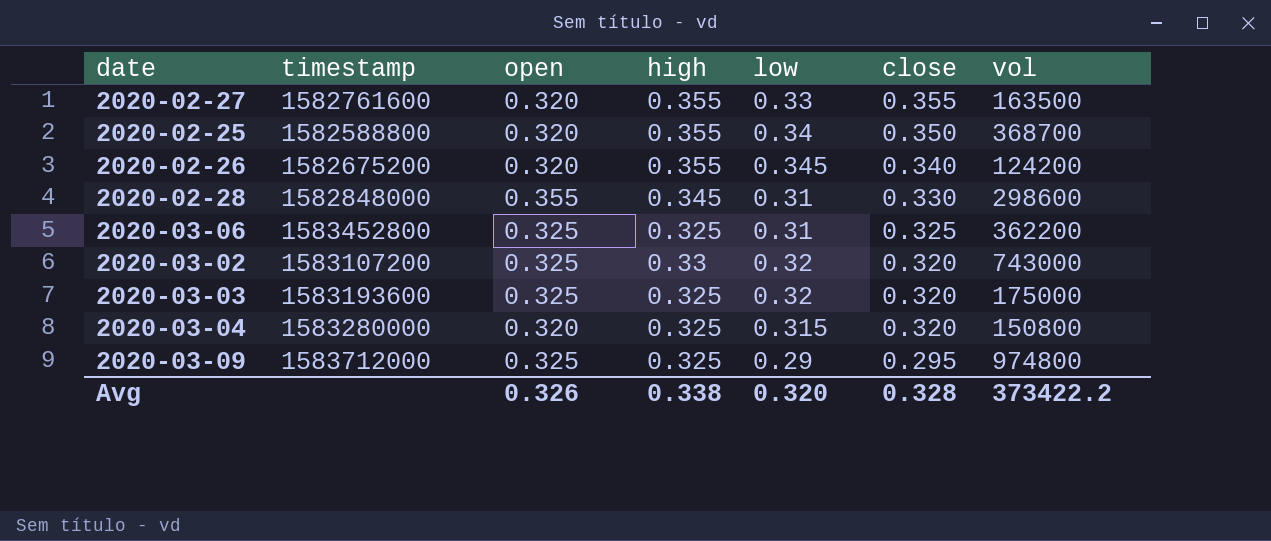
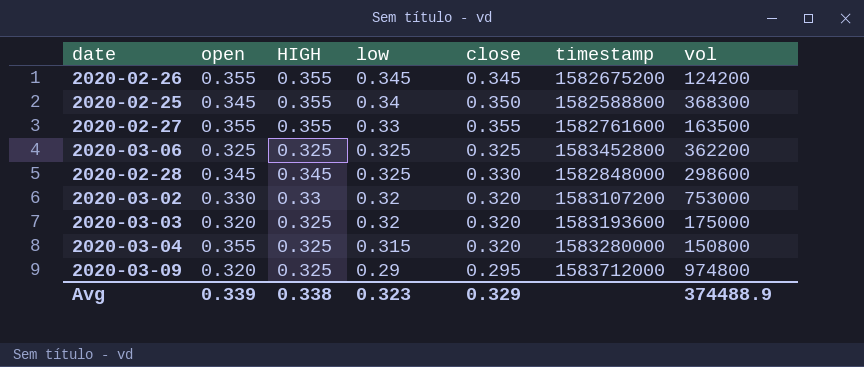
row order: close descending -> low descending
column name: high -> HIGH
column timestamp | position: 2 -> 6
2020-02-26 | open: 0.320 -> 0.355
2020-02-26 | close: 0.340 -> 0.345
2020-02-25 | open: 0.320 -> 0.345
2020-02-25 | vol: 368700 -> 368300
2020-02-27 | open: 0.320 -> 0.355
2020-03-06 | low: 0.31 -> 0.325
2020-02-28 | open: 0.355 -> 0.345
2020-02-28 | low: 0.31 -> 0.325
2020-03-02 | open: 0.325 -> 0.330
2020-03-02 | vol: 743000 -> 753000
2020-03-03 | open: 0.325 -> 0.320
2020-03-04 | open: 0.320 -> 0.355
2020-03-09 | open: 0.325 -> 0.320
Avg | open: 0.326 -> 0.339
Avg | low: 0.320 -> 0.323
Avg | close: 0.328 -> 0.329
Avg | vol: 373422.2 -> 374488.9

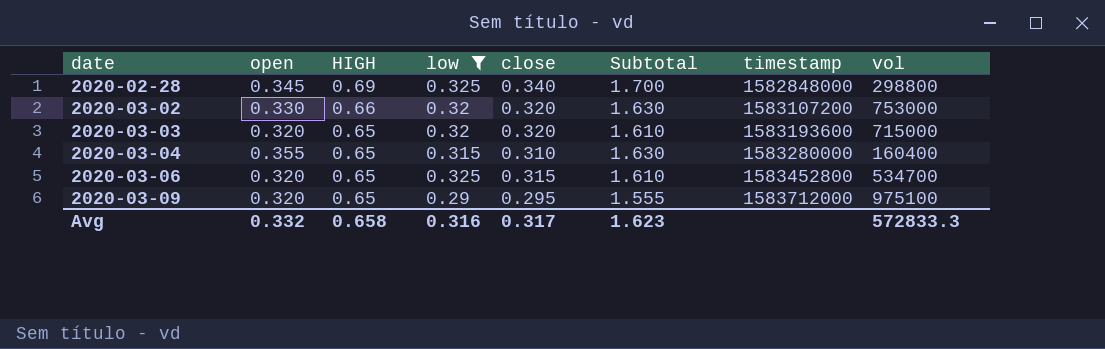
filter: none -> low <= 0.325
row order: low descending -> date ascending
column Subtotal | formula: none -> [open] + [HIGH] + [low] + [close]
2020-02-28 | HIGH: 0.345 -> 0.69
2020-02-28 | close: 0.330 -> 0.340
2020-02-28 | vol: 298600 -> 298800
2020-03-02 | HIGH: 0.33 -> 0.66
2020-03-03 | HIGH: 0.325 -> 0.65
2020-03-03 | vol: 175000 -> 715000
2020-03-04 | HIGH: 0.325 -> 0.65
2020-03-04 | close: 0.320 -> 0.310
2020-03-04 | vol: 150800 -> 160400
2020-03-06 | open: 0.325 -> 0.320
2020-03-06 | HIGH: 0.325 -> 0.65
2020-03-06 | close: 0.325 -> 0.315
2020-03-06 | vol: 362200 -> 534700
2020-03-09 | HIGH: 0.325 -> 0.65
2020-03-09 | vol: 974800 -> 975100
Avg | open: 0.339 -> 0.332
Avg | HIGH: 0.338 -> 0.658
Avg | low: 0.323 -> 0.316
Avg | close: 0.329 -> 0.317
Avg | vol: 374488.9 -> 572833.3

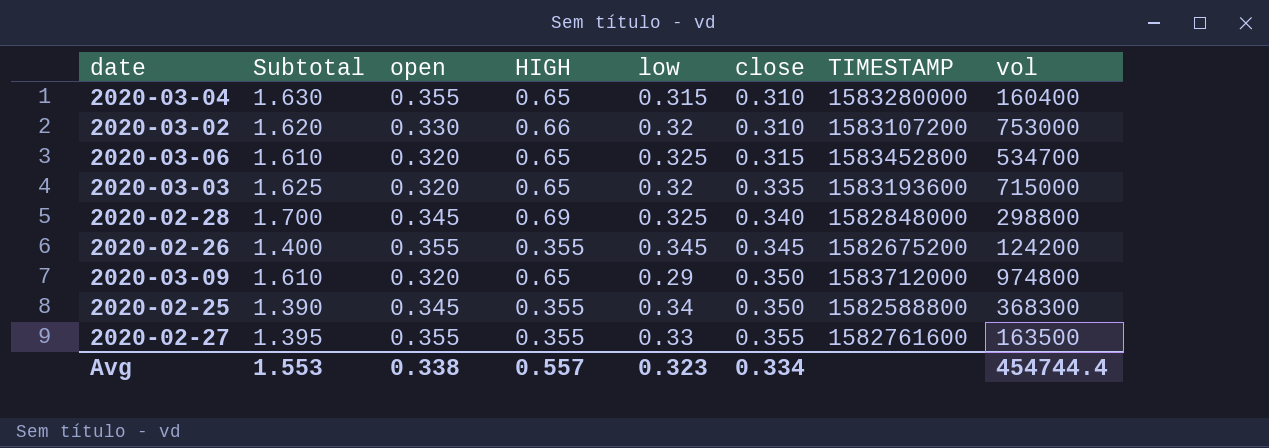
filter: low <= 0.325 -> none
row order: date ascending -> close ascending
column Subtotal | position: 6 -> 2
column name: timestamp -> TIMESTAMP
2020-03-02 | Subtotal: 1.630 -> 1.620
2020-03-02 | close: 0.320 -> 0.310
2020-03-03 | Subtotal: 1.610 -> 1.625
2020-03-03 | close: 0.320 -> 0.335
2020-03-09 | Subtotal: 1.555 -> 1.610
2020-03-09 | close: 0.295 -> 0.350
2020-03-09 | vol: 975100 -> 974800
Avg | Subtotal: 1.623 -> 1.553
Avg | open: 0.332 -> 0.338
Avg | HIGH: 0.658 -> 0.557
Avg | low: 0.316 -> 0.323
Avg | close: 0.317 -> 0.334
Avg | vol: 572833.3 -> 454744.4

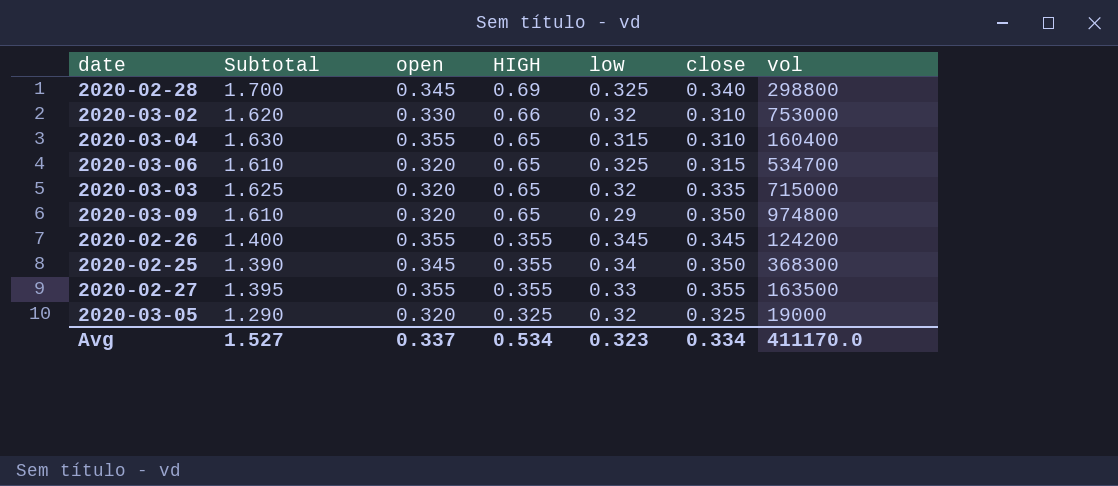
row order: close ascending -> HIGH descending
column TIMESTAMP | position: 7 -> none
row 2020-03-05: none -> 1.290 | 0.320 | 0.325 | 0.32 | 0.325 | 19000
Avg | Subtotal: 1.553 -> 1.527
Avg | open: 0.338 -> 0.337
Avg | HIGH: 0.557 -> 0.534
Avg | vol: 454744.4 -> 411170.0

